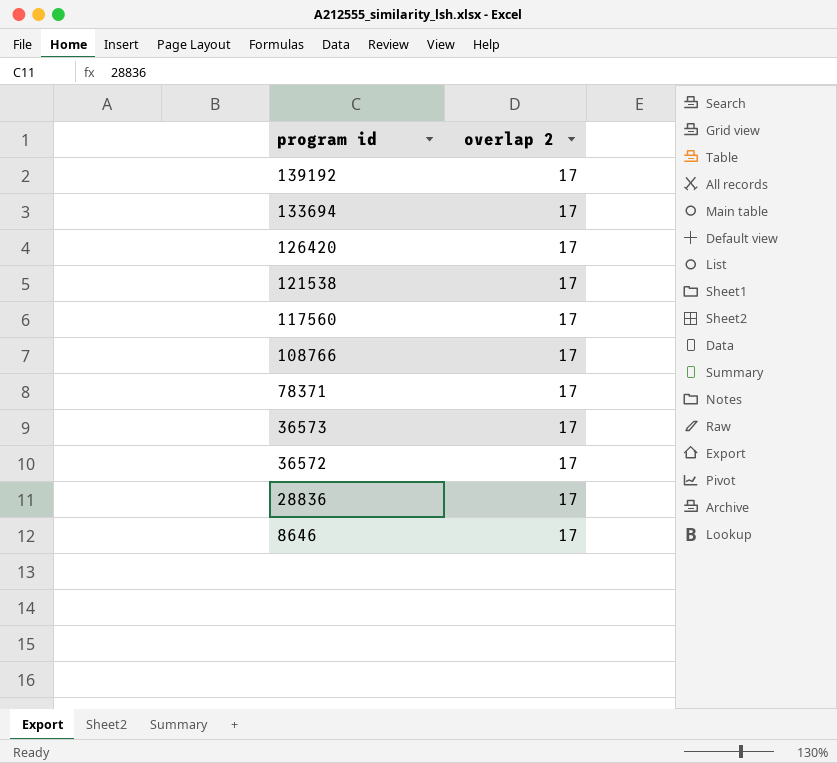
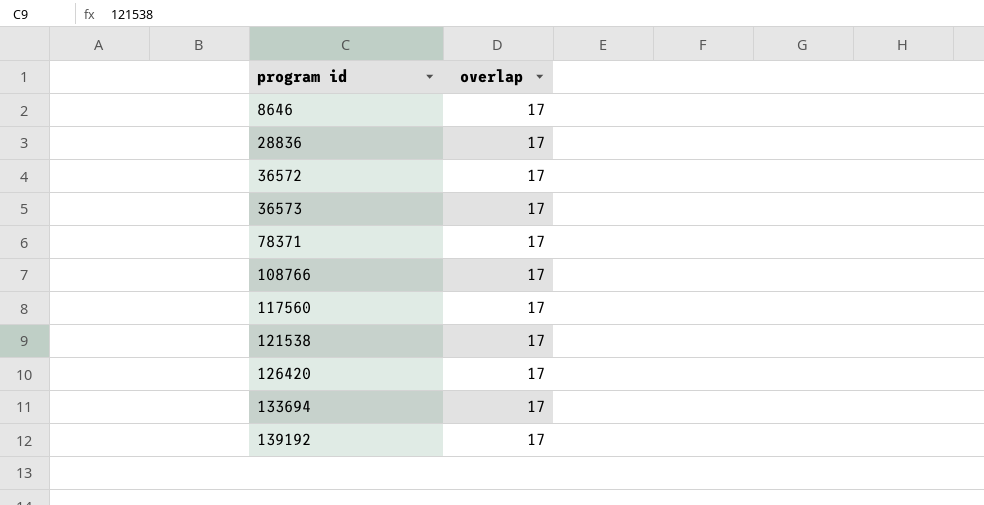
row order: program id descending -> program id ascending
column name: overlap 2 -> overlap

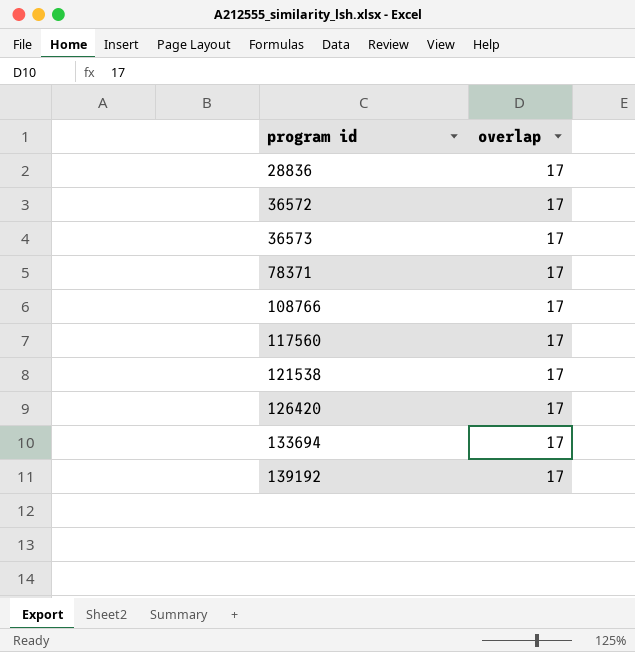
row 8646: 17 -> none

